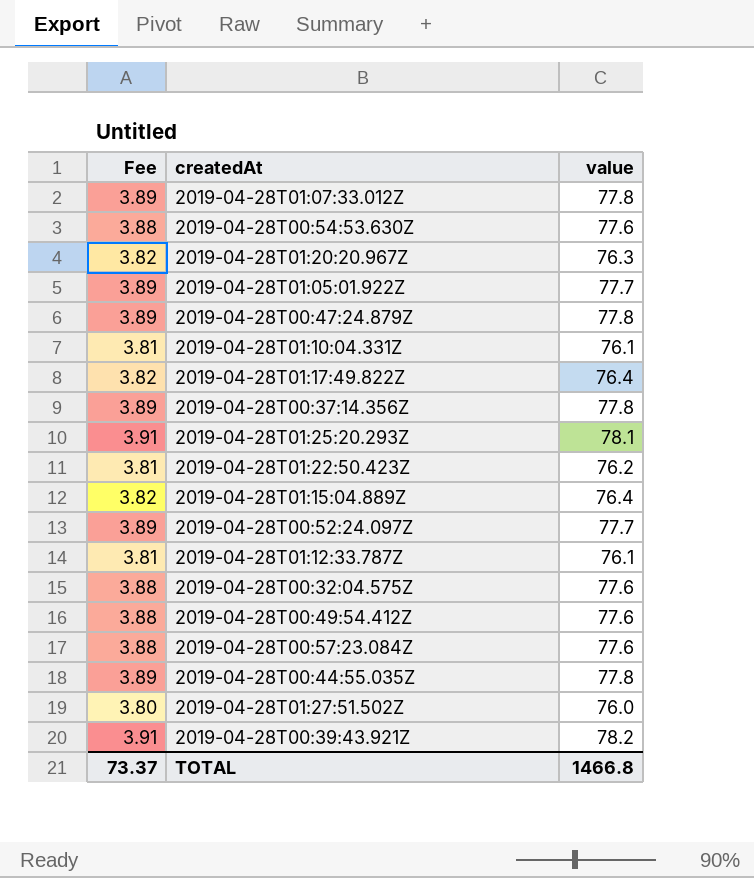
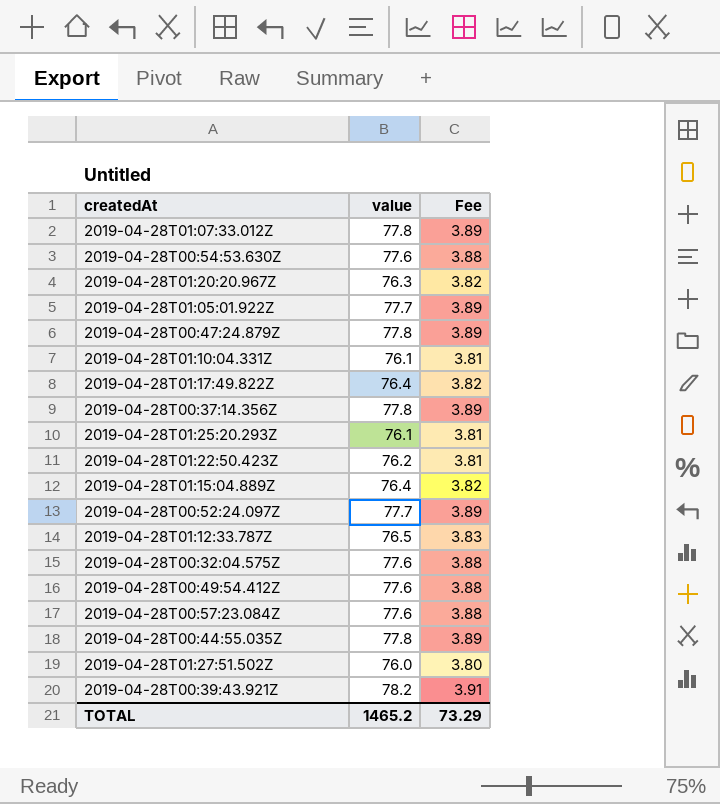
column Fee | position: 1 -> 3
2019-04-28T01:25:20.293Z | value: 78.1 -> 76.1
2019-04-28T01:25:20.293Z | Fee: 3.91 -> 3.81
2019-04-28T01:12:33.787Z | value: 76.1 -> 76.5
2019-04-28T01:12:33.787Z | Fee: 3.81 -> 3.83
TOTAL | value: 1466.8 -> 1465.2
TOTAL | Fee: 73.37 -> 73.29

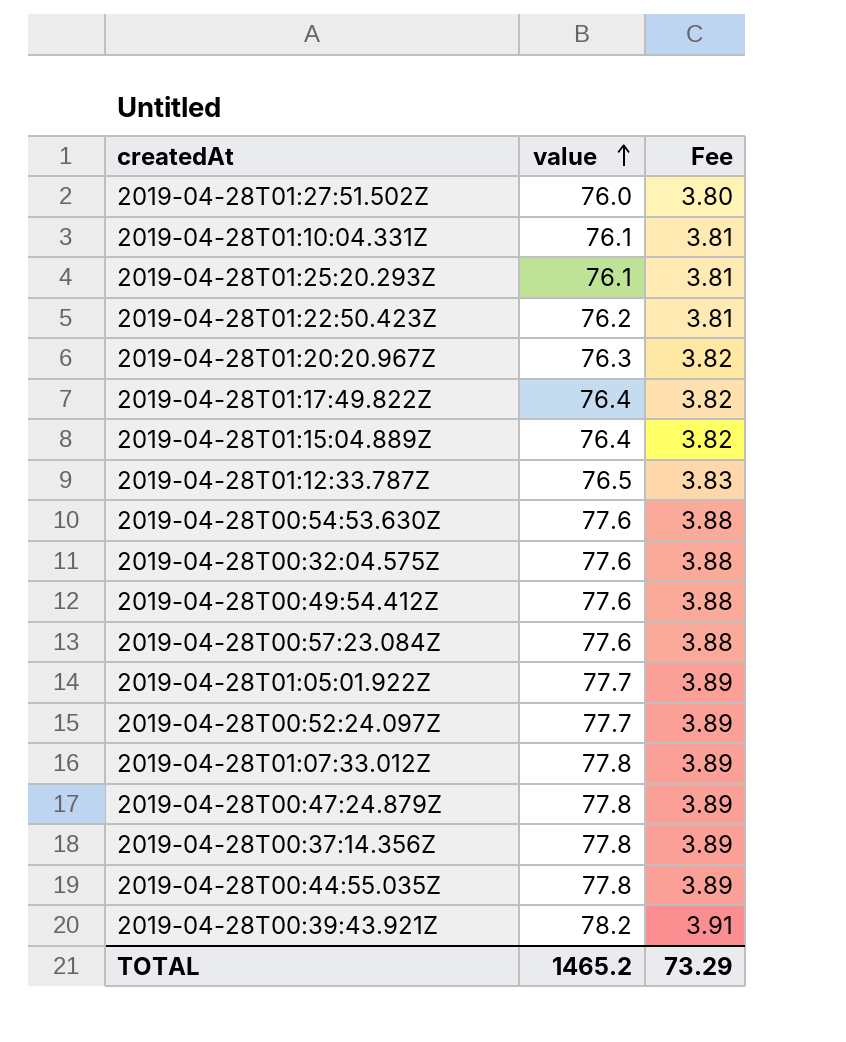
row order: none -> value ascending

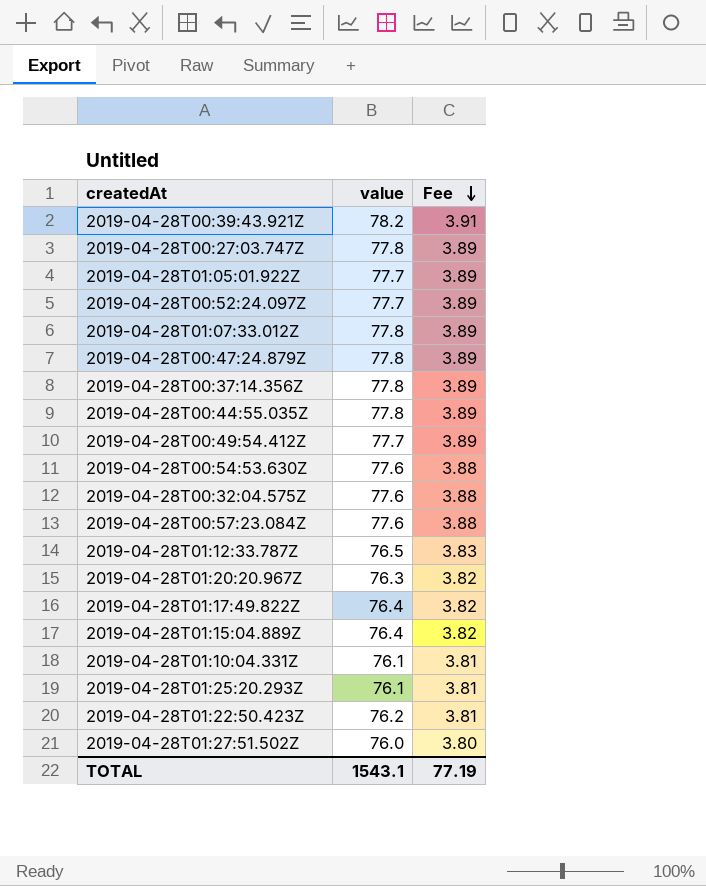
row order: value ascending -> Fee descending
row 2019-04-28T00:27:03.747Z: none -> 77.8 | 3.89
2019-04-28T00:49:54.412Z | value: 77.6 -> 77.7
2019-04-28T00:49:54.412Z | Fee: 3.88 -> 3.89
TOTAL | value: 1465.2 -> 1543.1
TOTAL | Fee: 73.29 -> 77.19

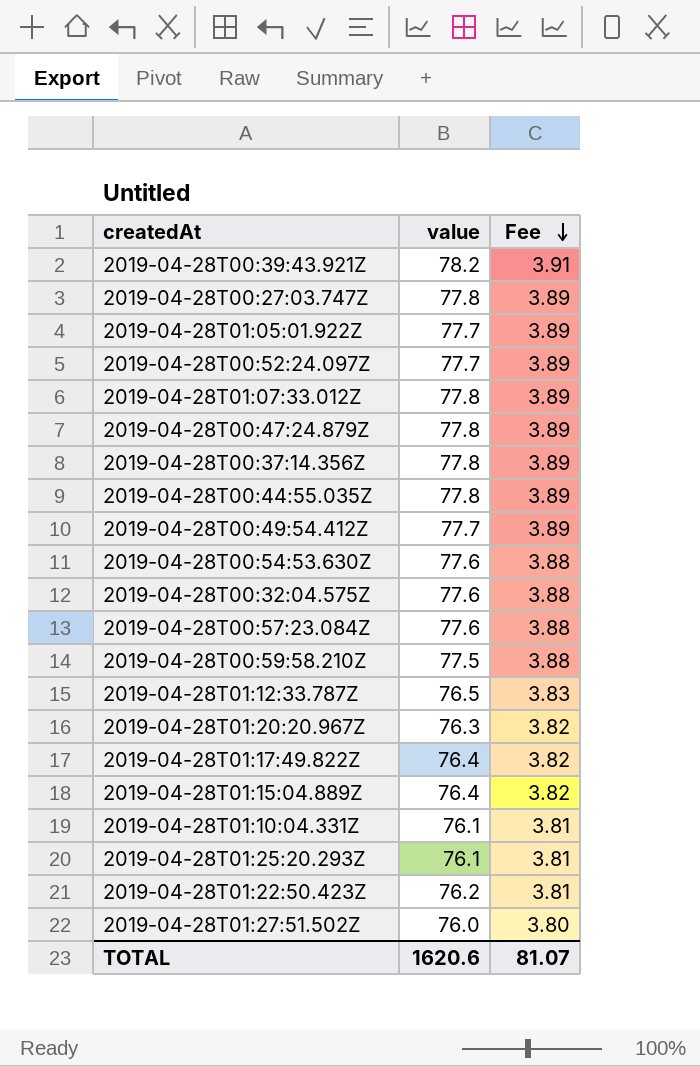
row 2019-04-28T00:59:58.210Z: none -> 77.5 | 3.88
TOTAL | value: 1543.1 -> 1620.6
TOTAL | Fee: 77.19 -> 81.07

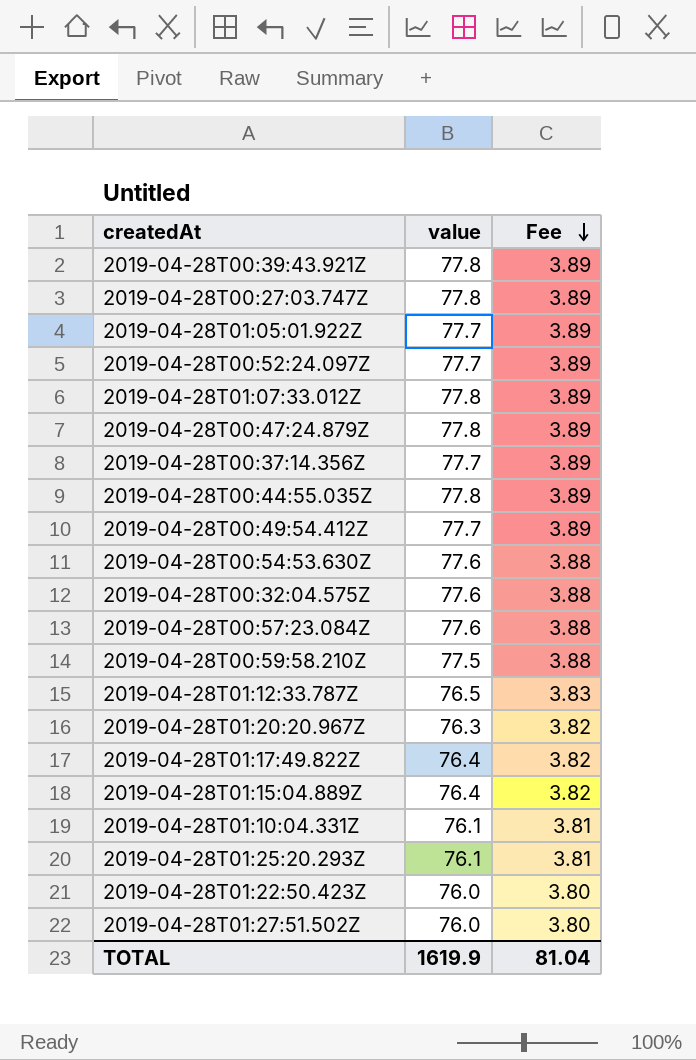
2019-04-28T00:39:43.921Z | value: 78.2 -> 77.8
2019-04-28T00:39:43.921Z | Fee: 3.91 -> 3.89
2019-04-28T00:37:14.356Z | value: 77.8 -> 77.7
2019-04-28T01:22:50.423Z | value: 76.2 -> 76.0
2019-04-28T01:22:50.423Z | Fee: 3.81 -> 3.80
TOTAL | value: 1620.6 -> 1619.9
TOTAL | Fee: 81.07 -> 81.04

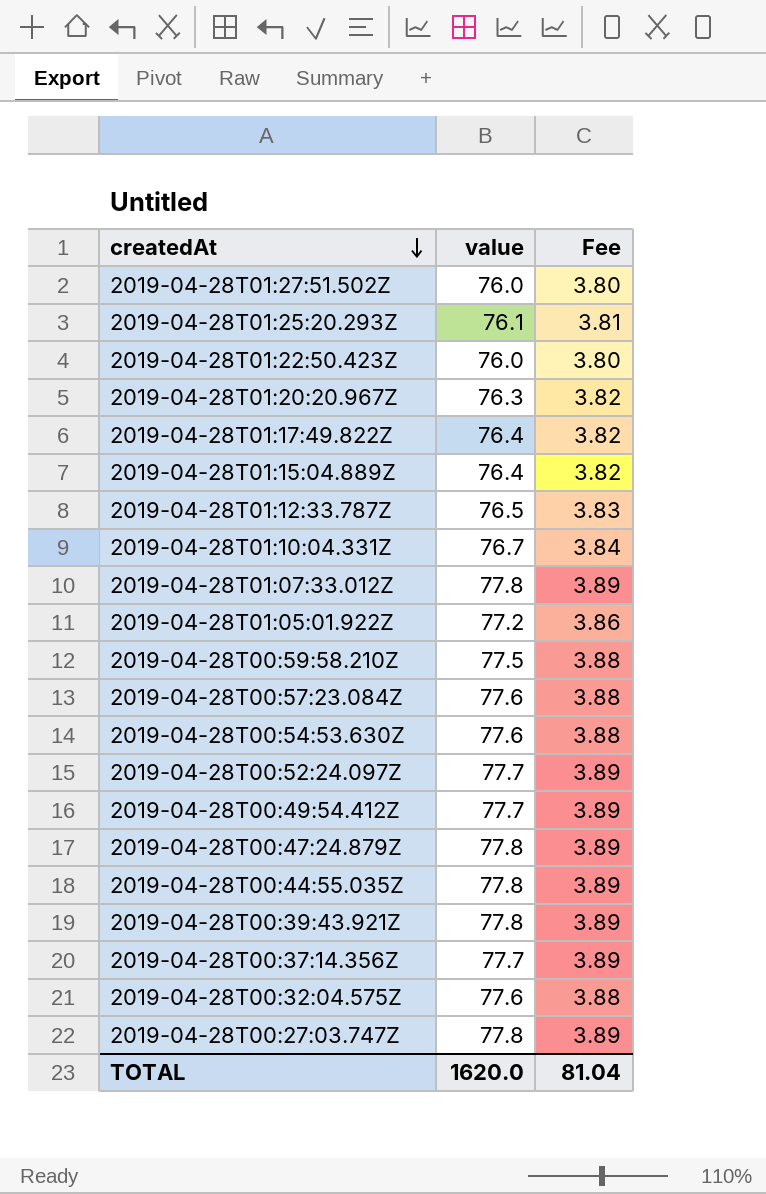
row order: Fee descending -> createdAt descending
2019-04-28T01:10:04.331Z | value: 76.1 -> 76.7
2019-04-28T01:10:04.331Z | Fee: 3.81 -> 3.84
2019-04-28T01:05:01.922Z | value: 77.7 -> 77.2
2019-04-28T01:05:01.922Z | Fee: 3.89 -> 3.86
TOTAL | value: 1619.9 -> 1620.0

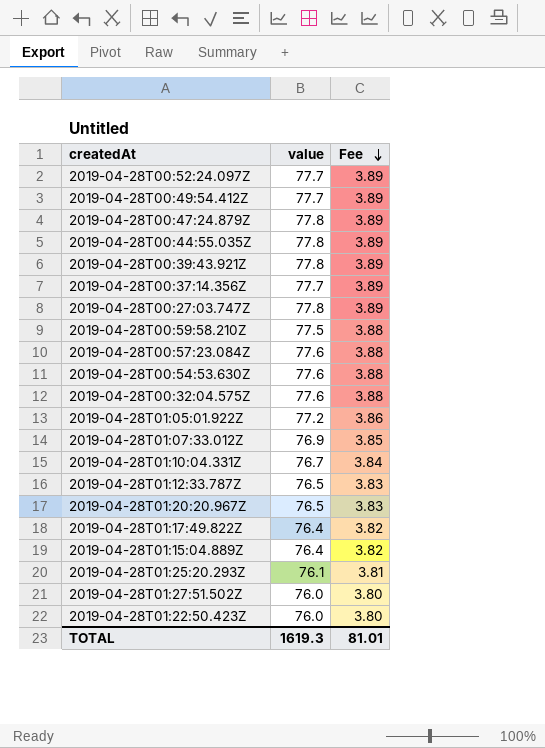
row order: createdAt descending -> Fee descending
2019-04-28T01:07:33.012Z | value: 77.8 -> 76.9
2019-04-28T01:07:33.012Z | Fee: 3.89 -> 3.85
2019-04-28T01:20:20.967Z | value: 76.3 -> 76.5
2019-04-28T01:20:20.967Z | Fee: 3.82 -> 3.83
TOTAL | value: 1620.0 -> 1619.3
TOTAL | Fee: 81.04 -> 81.01

